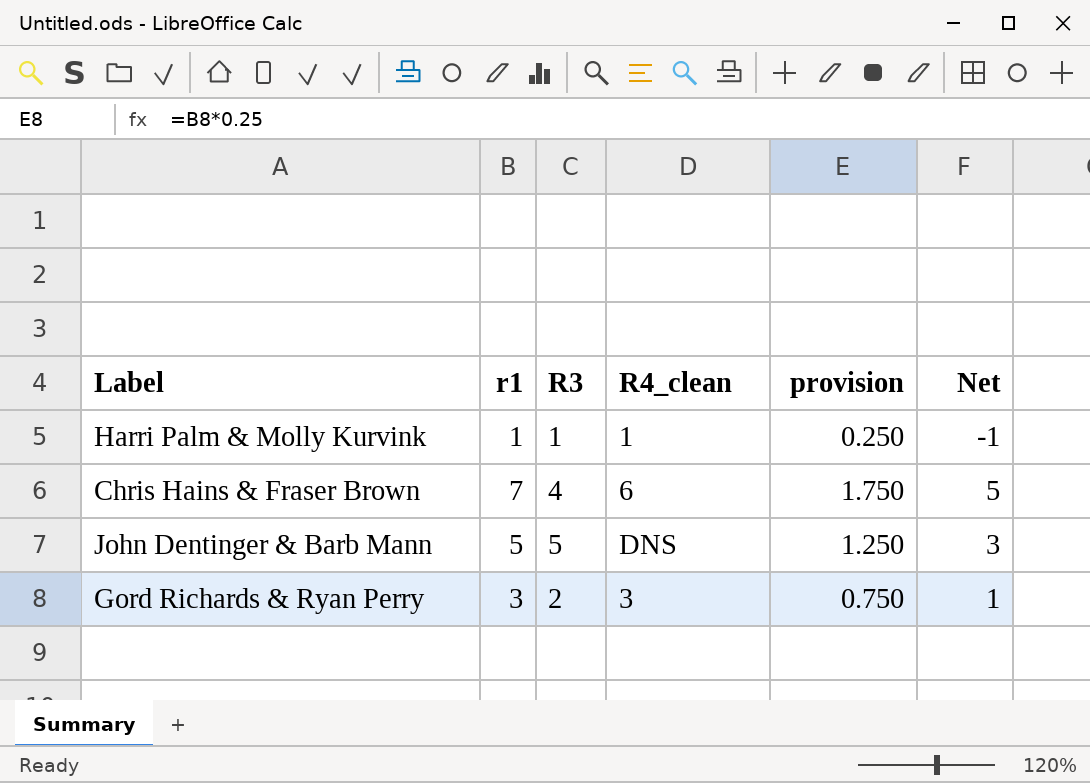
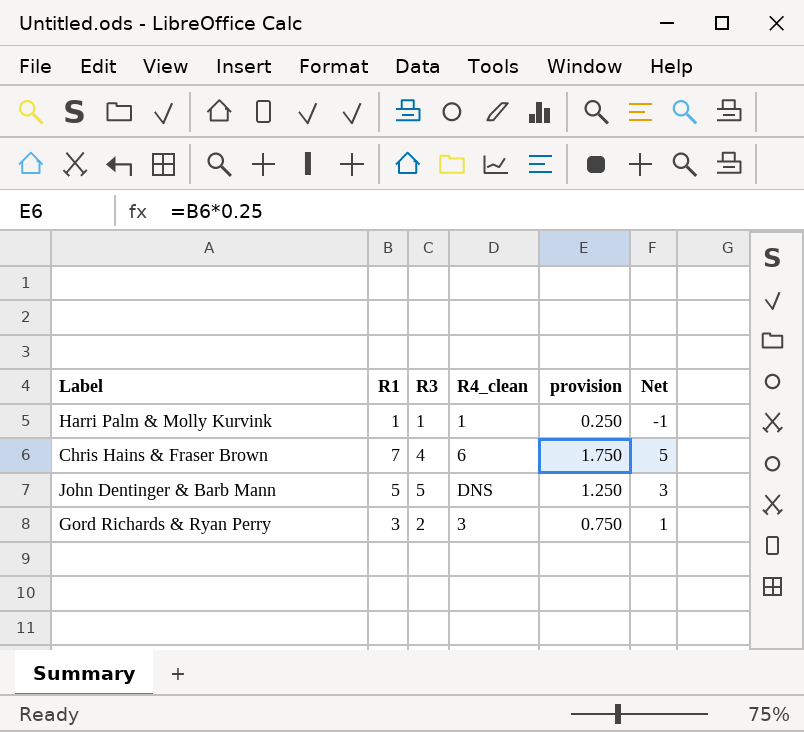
column name: r1 -> R1

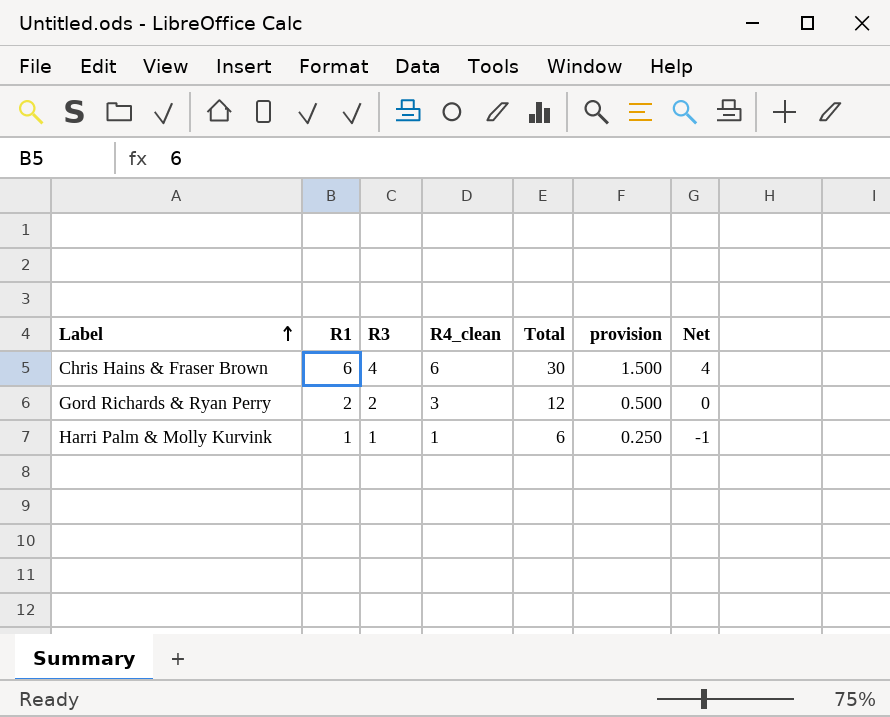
row order: none -> Label ascending
column Total | position: none -> 5
row John Dentinger & Barb Mann: 5 | 5 | DNS | 1.250 | 3 -> none
Chris Hains & Fraser Brown | R1: 7 -> 6
Chris Hains & Fraser Brown | provision: 1.750 -> 1.500
Chris Hains & Fraser Brown | Net: 5 -> 4
Gord Richards & Ryan Perry | R1: 3 -> 2
Gord Richards & Ryan Perry | provision: 0.750 -> 0.500
Gord Richards & Ryan Perry | Net: 1 -> 0

